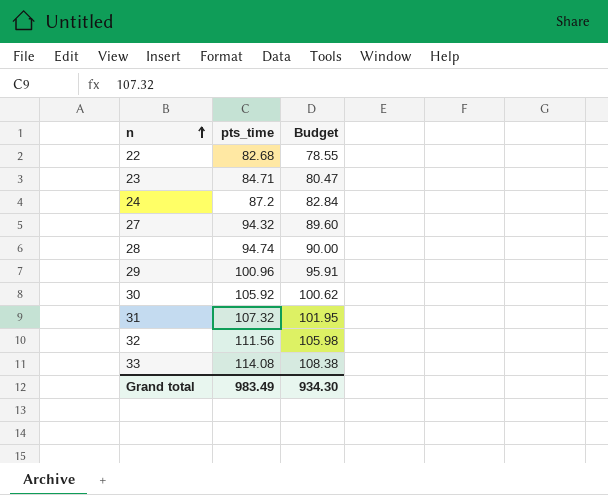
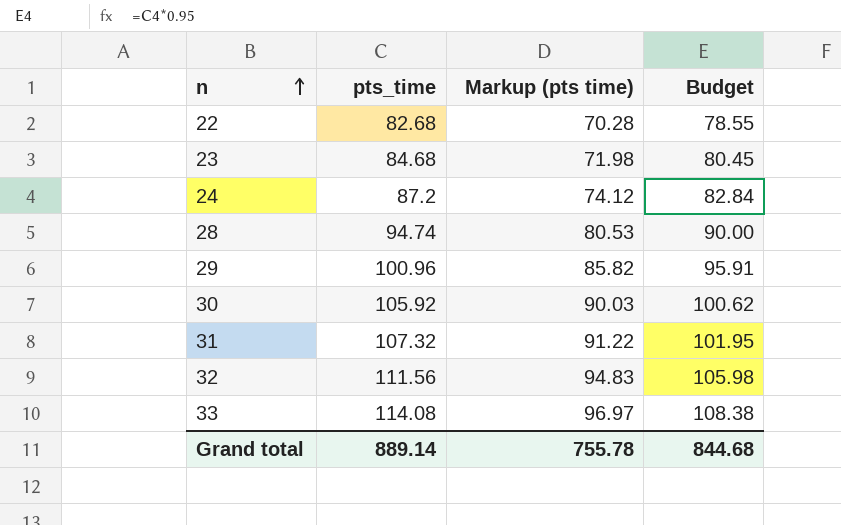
column Markup (pts time) | formula: none -> [pts_time] * 0.85
row 27: 94.32 | 89.60 -> none
23 | pts_time: 84.71 -> 84.68
23 | Budget: 80.47 -> 80.45
Grand total | pts_time: 983.49 -> 889.14
Grand total | Budget: 934.30 -> 844.68

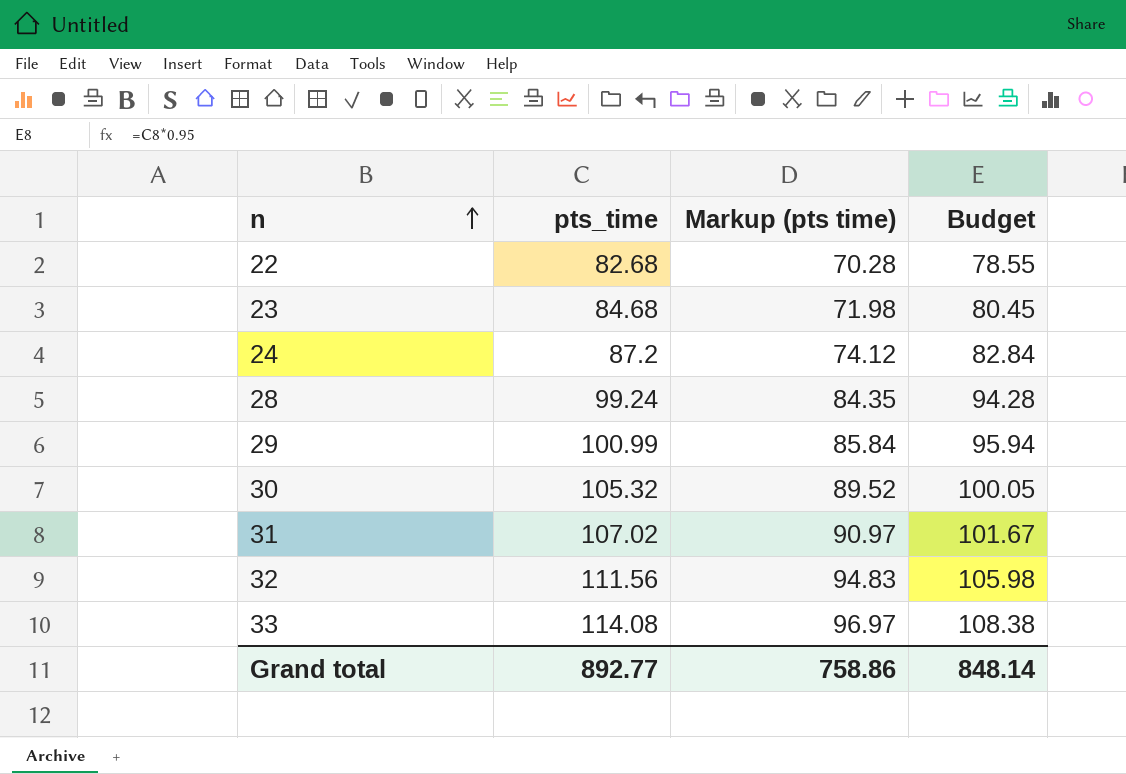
28 | pts_time: 94.74 -> 99.24
28 | Markup (pts time): 80.53 -> 84.35
28 | Budget: 90.00 -> 94.28
29 | pts_time: 100.96 -> 100.99
29 | Markup (pts time): 85.82 -> 85.84
29 | Budget: 95.91 -> 95.94
30 | pts_time: 105.92 -> 105.32
30 | Markup (pts time): 90.03 -> 89.52
30 | Budget: 100.62 -> 100.05
31 | pts_time: 107.32 -> 107.02
31 | Markup (pts time): 91.22 -> 90.97
31 | Budget: 101.95 -> 101.67
Grand total | pts_time: 889.14 -> 892.77
Grand total | Markup (pts time): 755.78 -> 758.86
Grand total | Budget: 844.68 -> 848.14

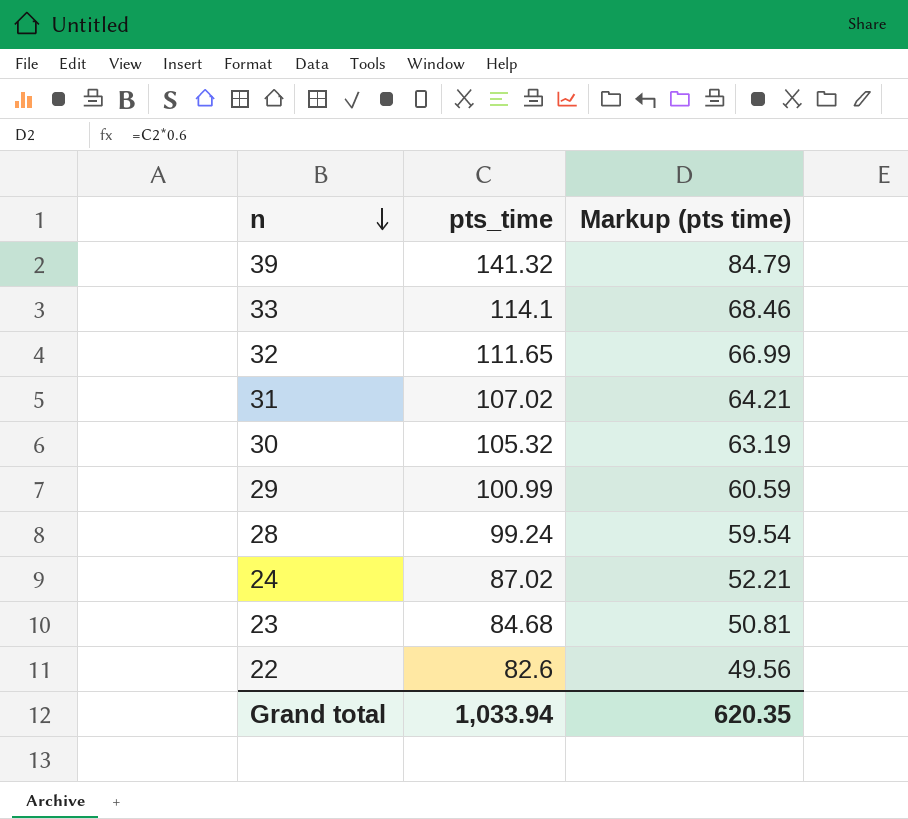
row order: n ascending -> n descending
column Budget | formula: [pts_time] * 0.95 -> none
column Markup (pts time) | formula: [pts_time] * 0.85 -> [pts_time] * 0.6
row 39: none -> 141.32 | 84.79
33 | pts_time: 114.08 -> 114.1
32 | pts_time: 111.56 -> 111.65
24 | pts_time: 87.2 -> 87.02
22 | pts_time: 82.68 -> 82.6
Grand total | pts_time: 892.77 -> 1,033.94
Grand total | Markup (pts time): 758.86 -> 620.35

